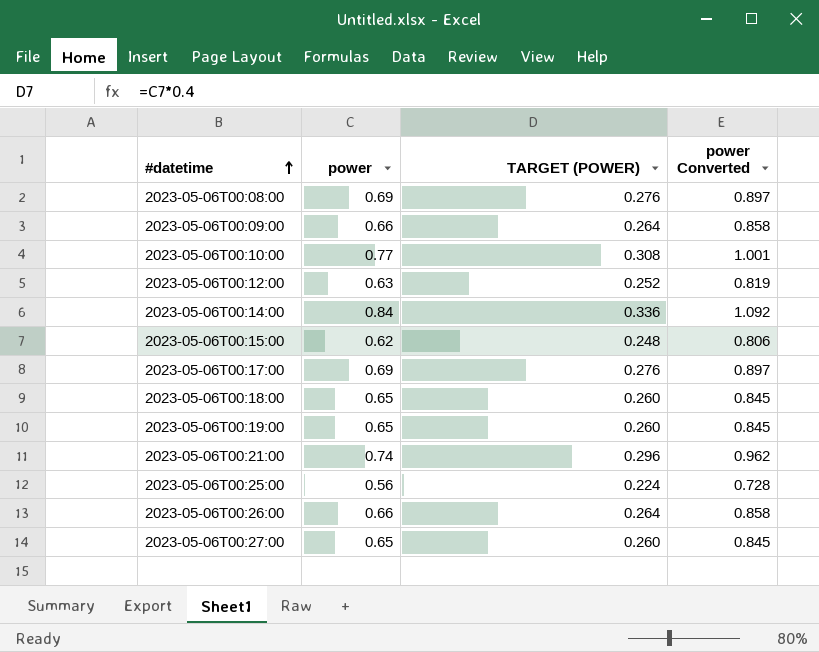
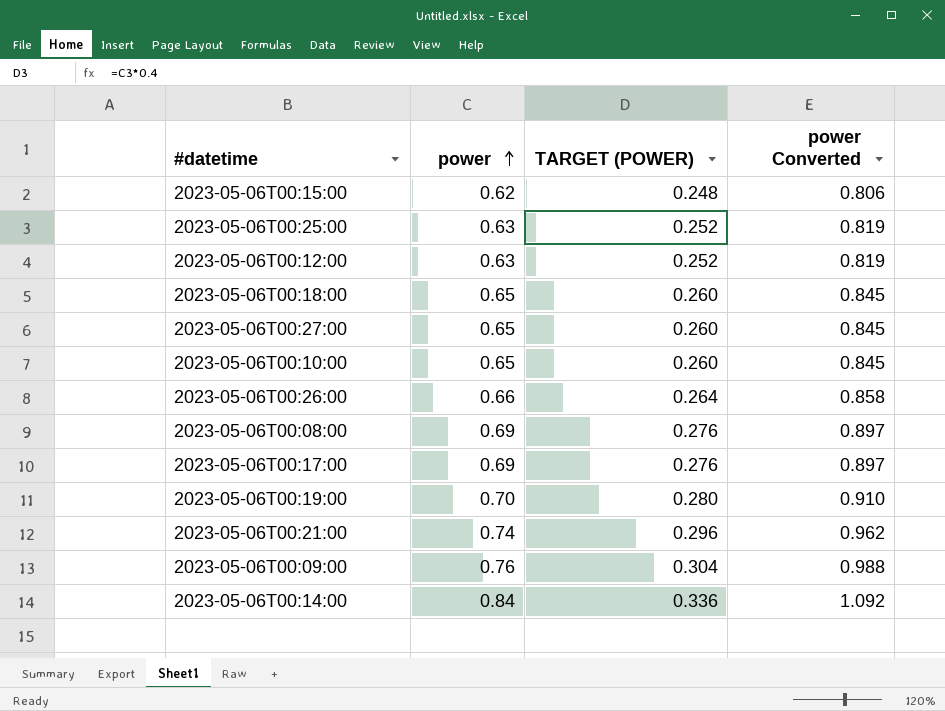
row order: #datetime ascending -> power ascending
2023-05-06T00:25:00 | power: 0.56 -> 0.63
2023-05-06T00:25:00 | TARGET (POWER): 0.224 -> 0.252
2023-05-06T00:25:00 | power Converted: 0.728 -> 0.819
2023-05-06T00:10:00 | power: 0.77 -> 0.65
2023-05-06T00:10:00 | TARGET (POWER): 0.308 -> 0.260
2023-05-06T00:10:00 | power Converted: 1.001 -> 0.845
2023-05-06T00:19:00 | power: 0.65 -> 0.70
2023-05-06T00:19:00 | TARGET (POWER): 0.260 -> 0.280
2023-05-06T00:19:00 | power Converted: 0.845 -> 0.910
2023-05-06T00:09:00 | power: 0.66 -> 0.76
2023-05-06T00:09:00 | TARGET (POWER): 0.264 -> 0.304
2023-05-06T00:09:00 | power Converted: 0.858 -> 0.988

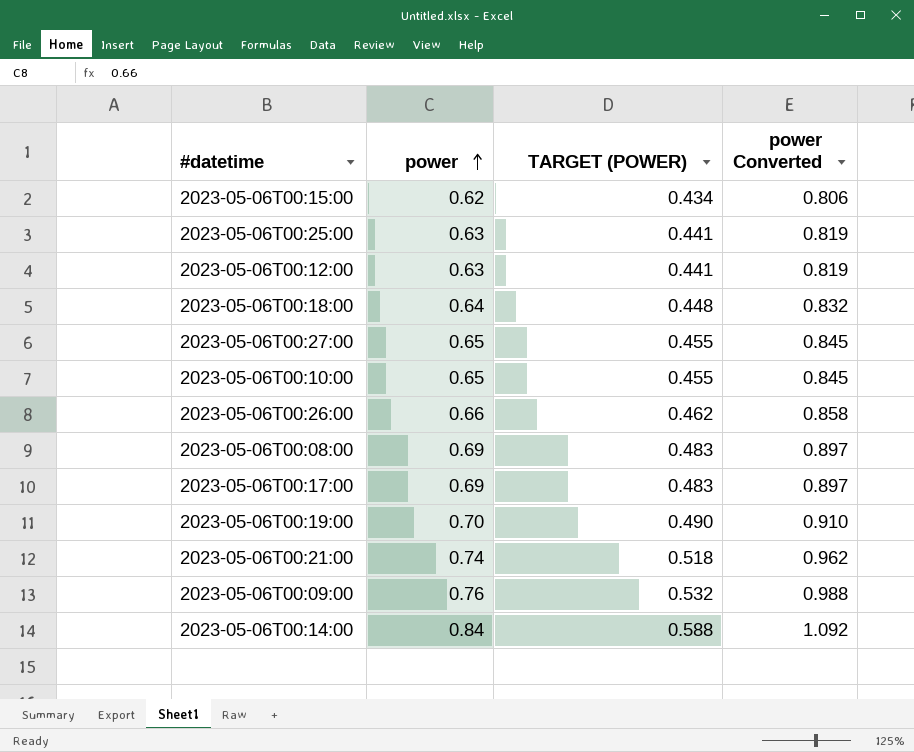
column TARGET (POWER) | formula: [power] * 0.4 -> [power] * 0.7
2023-05-06T00:18:00 | power: 0.65 -> 0.64
2023-05-06T00:18:00 | power Converted: 0.845 -> 0.832

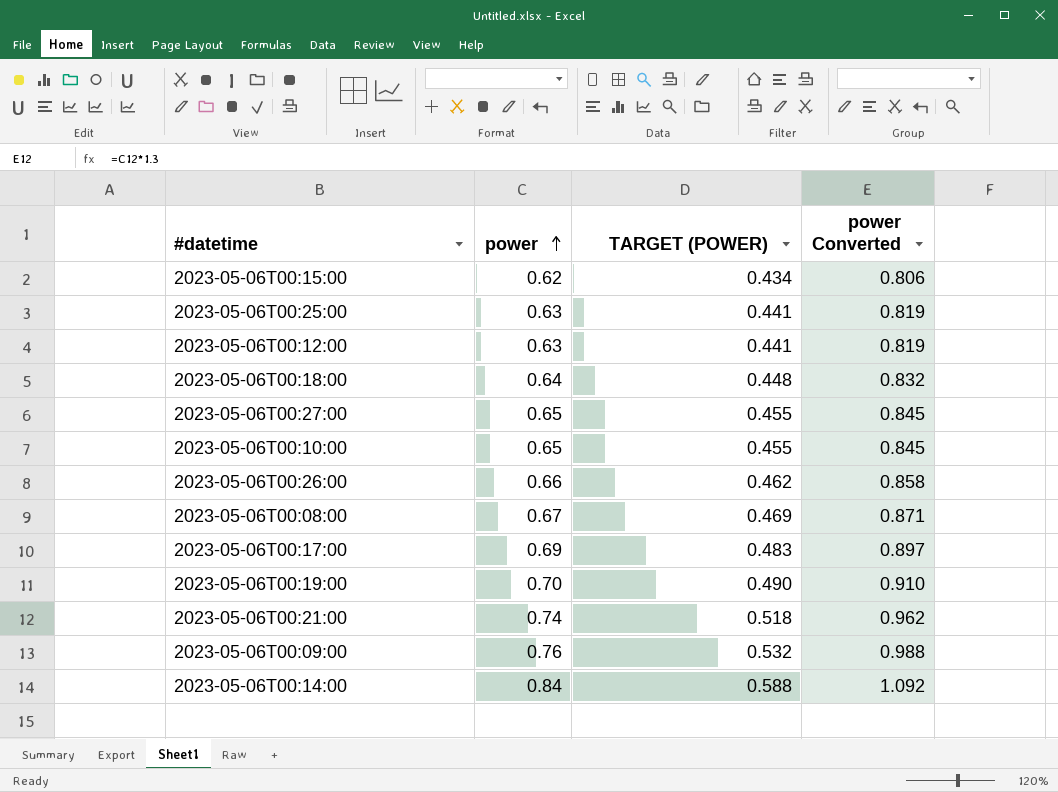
2023-05-06T00:08:00 | power: 0.69 -> 0.67
2023-05-06T00:08:00 | TARGET (POWER): 0.483 -> 0.469
2023-05-06T00:08:00 | power Converted: 0.897 -> 0.871

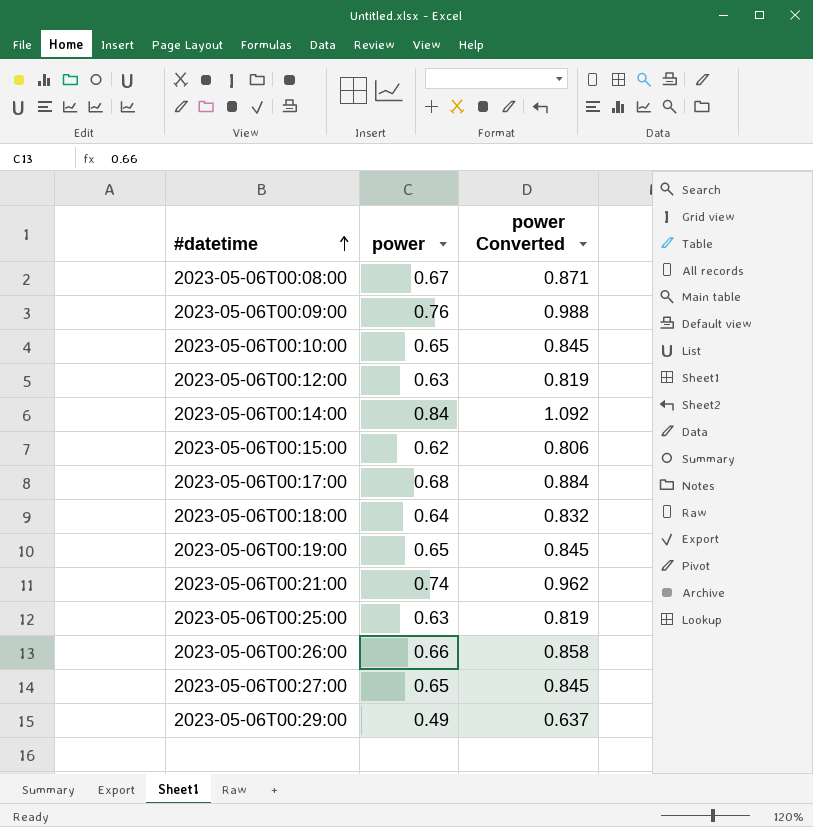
row order: power ascending -> #datetime ascending
column TARGET (POWER) | formula: [power] * 0.7 -> none
2023-05-06T00:17:00 | power: 0.69 -> 0.68
2023-05-06T00:17:00 | power Converted: 0.897 -> 0.884
2023-05-06T00:19:00 | power: 0.70 -> 0.65
2023-05-06T00:19:00 | power Converted: 0.910 -> 0.845
row 2023-05-06T00:29:00: none -> 0.49 | 0.637

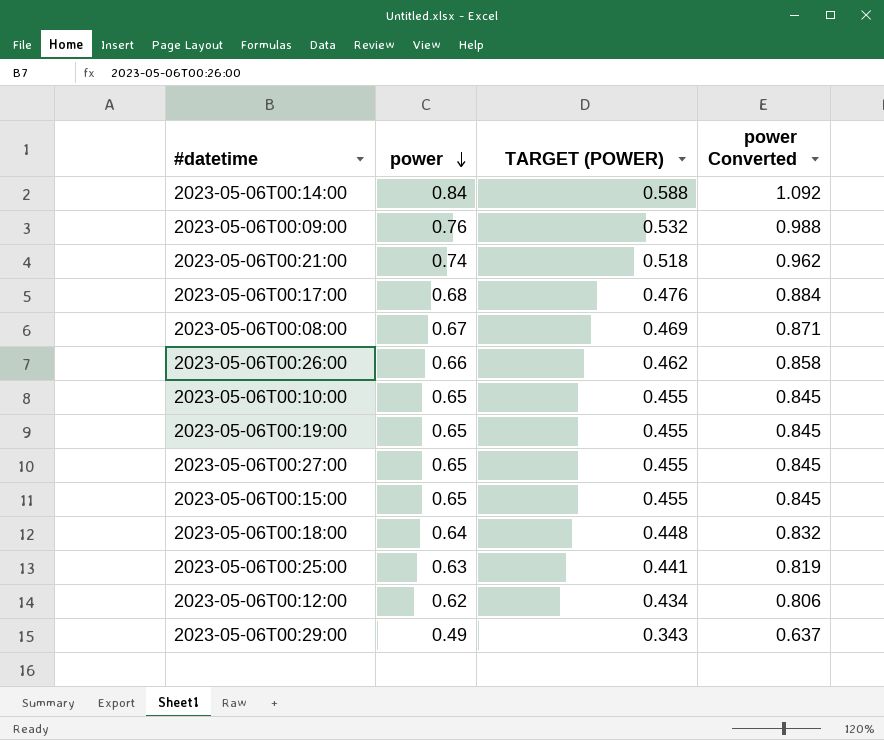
row order: #datetime ascending -> power descending
column TARGET (POWER) | formula: none -> [power] * 0.7
2023-05-06T00:15:00 | power: 0.62 -> 0.65
2023-05-06T00:15:00 | power Converted: 0.806 -> 0.845
2023-05-06T00:12:00 | power: 0.63 -> 0.62
2023-05-06T00:12:00 | power Converted: 0.819 -> 0.806

